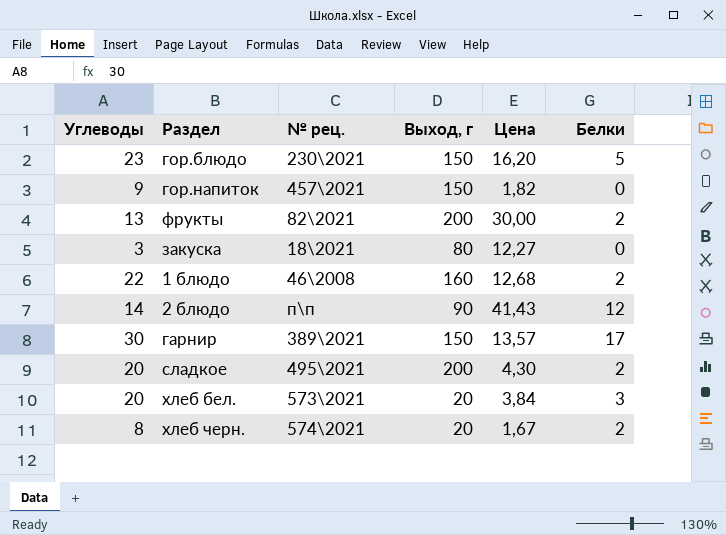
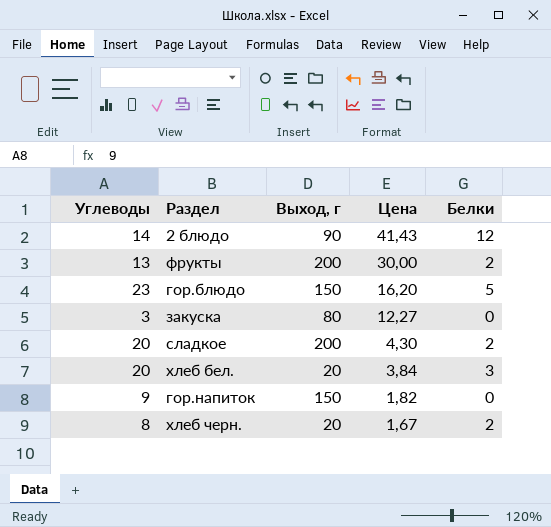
row order: none -> Цена descending
column № рец. | position: 3 -> none
row 1 блюдо: 22 | 46\2008 | 160 | 12,68 | 2 -> none
row гарнир: 30 | 389\2021 | 150 | 13,57 | 17 -> none

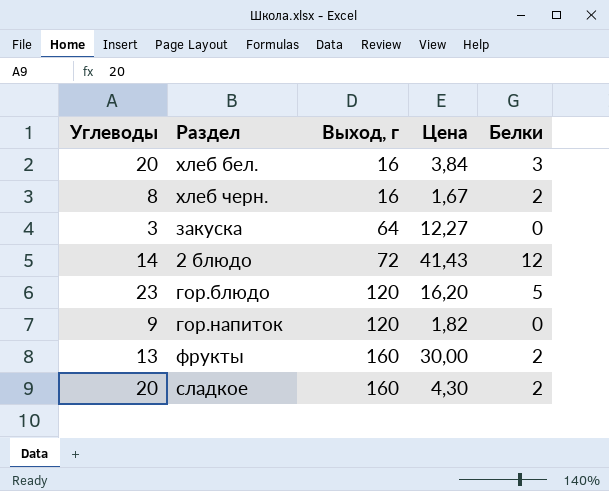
row order: Цена descending -> Выход, г ascending
хлеб бел. | Выход, г: 20 -> 16
хлеб черн. | Выход, г: 20 -> 16
закуска | Выход, г: 80 -> 64
2 блюдо | Выход, г: 90 -> 72
гор.блюдо | Выход, г: 150 -> 120
гор.напиток | Выход, г: 150 -> 120
фрукты | Выход, г: 200 -> 160
сладкое | Выход, г: 200 -> 160

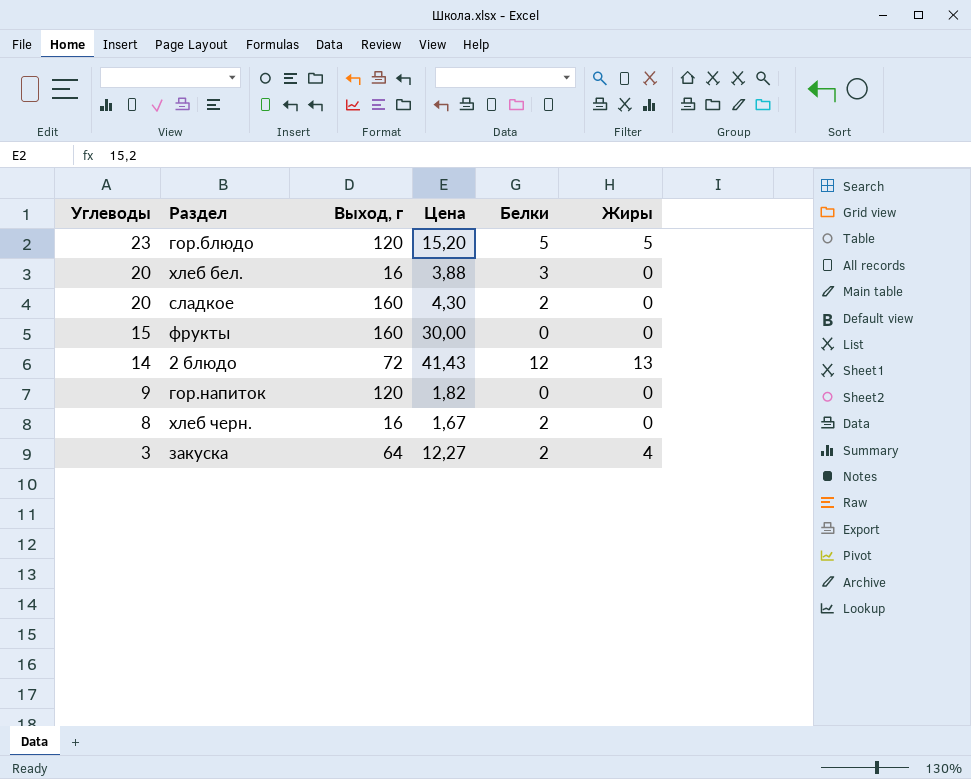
row order: Выход, г ascending -> Углеводы descending
column Жиры | position: none -> 6
гор.блюдо | Цена: 16,20 -> 15,20
хлеб бел. | Цена: 3,84 -> 3,88
фрукты | Углеводы: 13 -> 15
фрукты | Белки: 2 -> 0
закуска | Белки: 0 -> 2

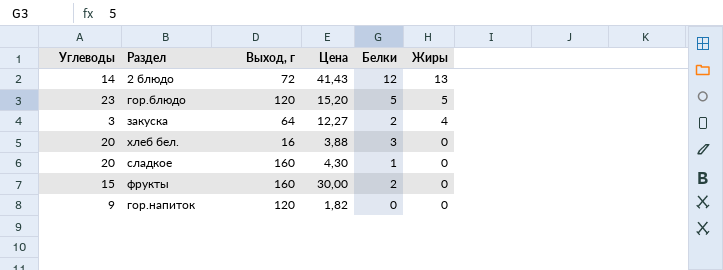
row order: Углеводы descending -> Жиры descending
row хлеб черн.: 8 | 16 | 1,67 | 2 | 0 -> none
сладкое | Белки: 2 -> 1
фрукты | Белки: 0 -> 2

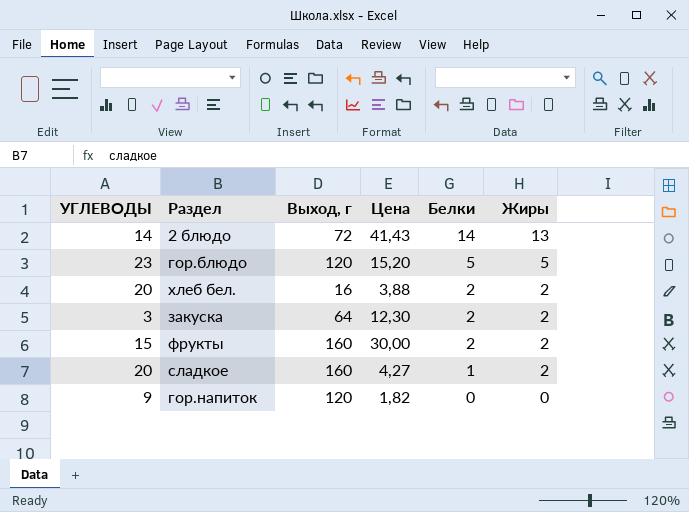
row order: Жиры descending -> Белки descending
column name: Углеводы -> УГЛЕВОДЫ
2 блюдо | Белки: 12 -> 14
хлеб бел. | Белки: 3 -> 2
хлеб бел. | Жиры: 0 -> 2
закуска | Цена: 12,27 -> 12,30
закуска | Жиры: 4 -> 2
фрукты | Жиры: 0 -> 2
сладкое | Цена: 4,30 -> 4,27
сладкое | Жиры: 0 -> 2

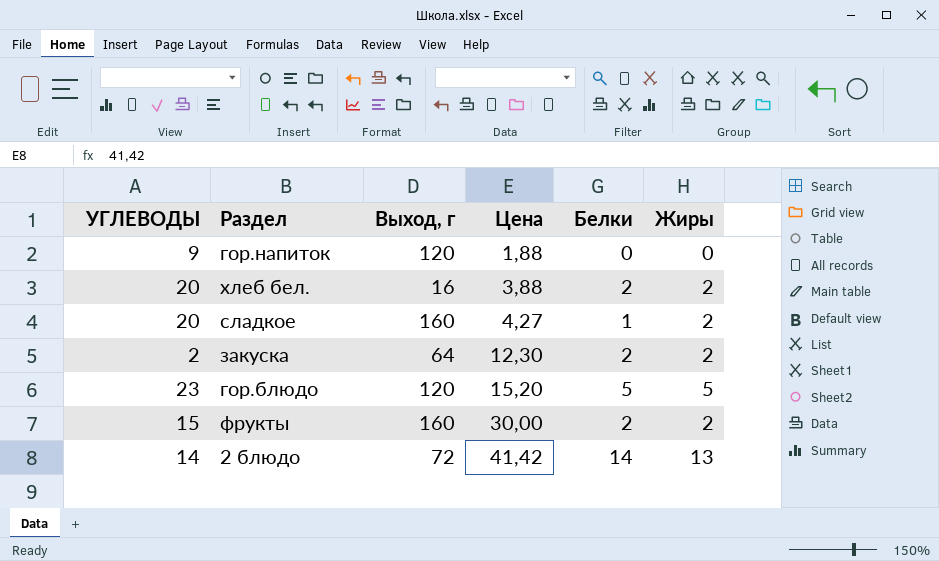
row order: Белки descending -> Цена ascending
гор.напиток | Цена: 1,82 -> 1,88
закуска | УГЛЕВОДЫ: 3 -> 2
2 блюдо | Цена: 41,43 -> 41,42

